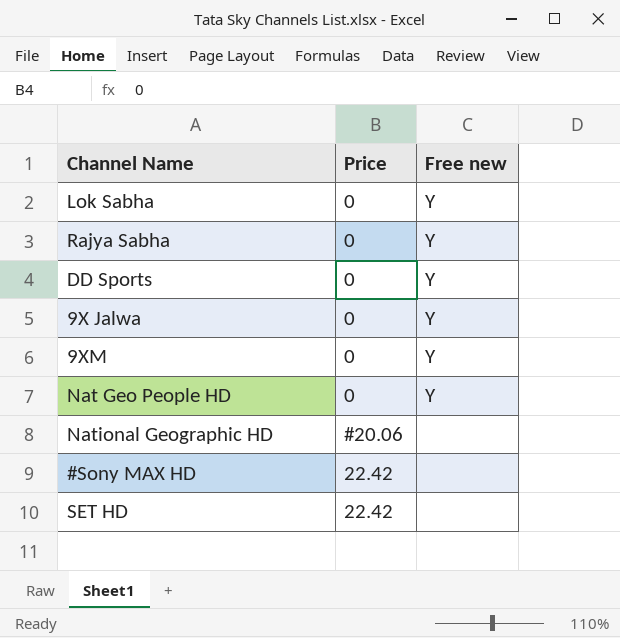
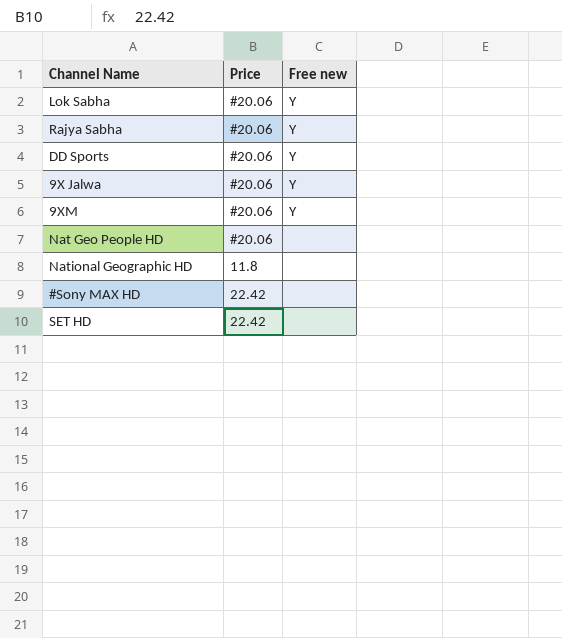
Lok Sabha | Price: 0 -> #20.06
Rajya Sabha | Price: 0 -> #20.06
DD Sports | Price: 0 -> #20.06
9X Jalwa | Price: 0 -> #20.06
9XM | Price: 0 -> #20.06
Nat Geo People HD | Price: 0 -> #20.06
Nat Geo People HD | Free new: Y -> none
National Geographic HD | Price: #20.06 -> 11.8

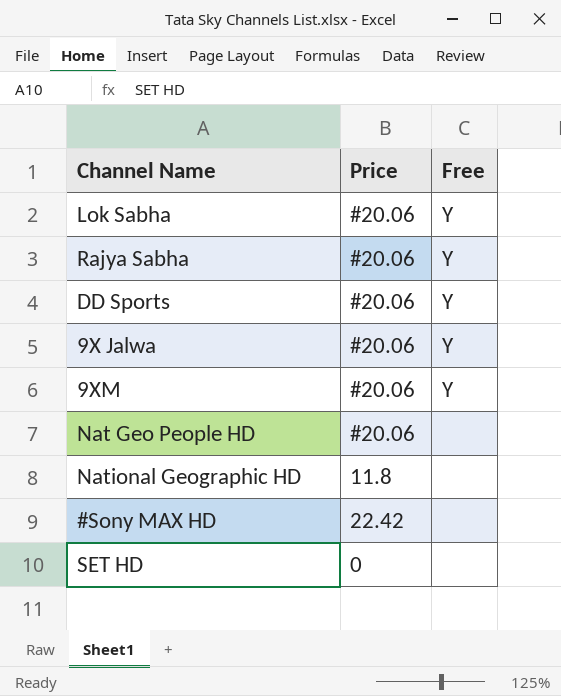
column name: Free new -> Free
SET HD | Price: 22.42 -> 0

